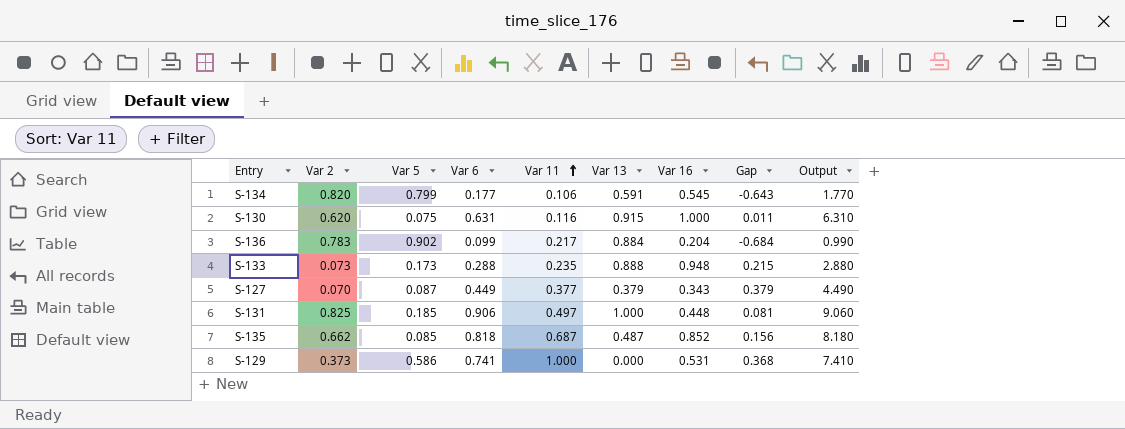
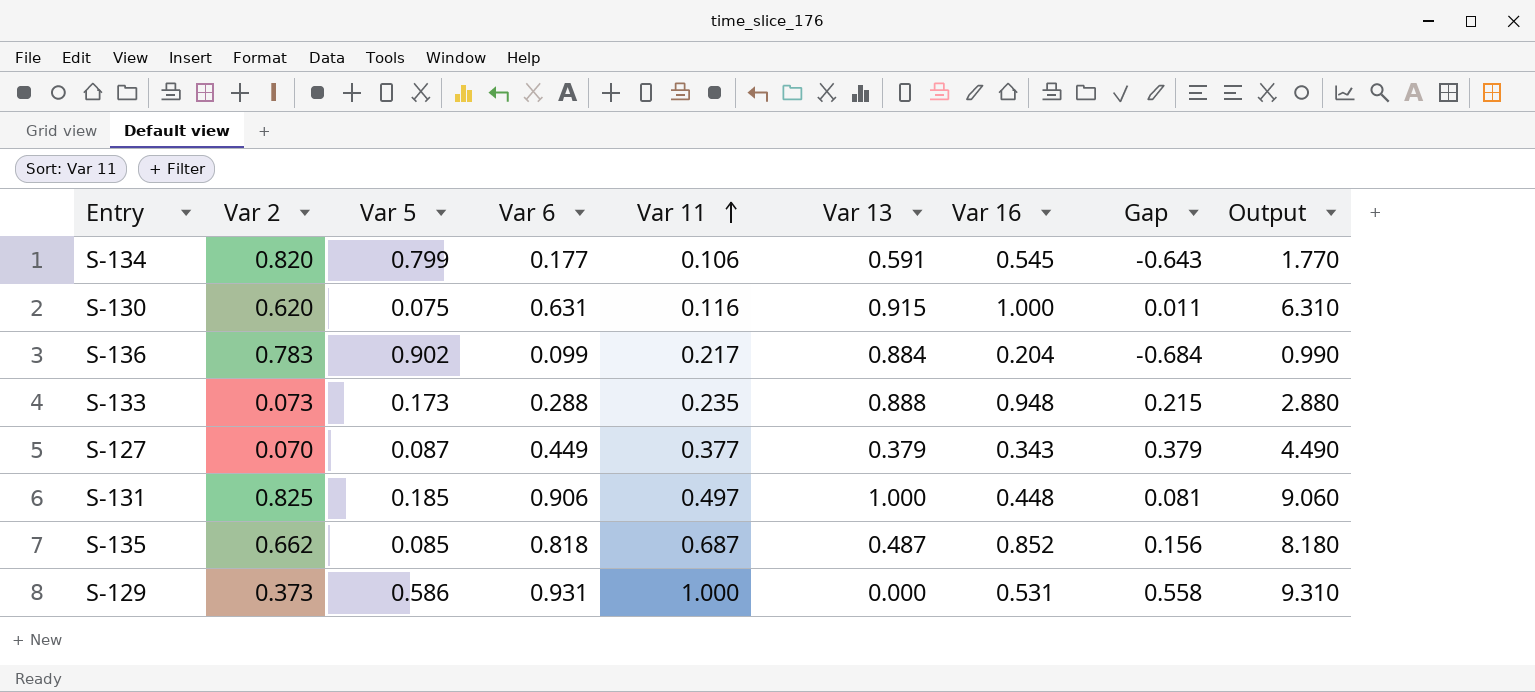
S-129 | Var 6: 0.741 -> 0.931
S-129 | Gap: 0.368 -> 0.558
S-129 | Output: 7.410 -> 9.310

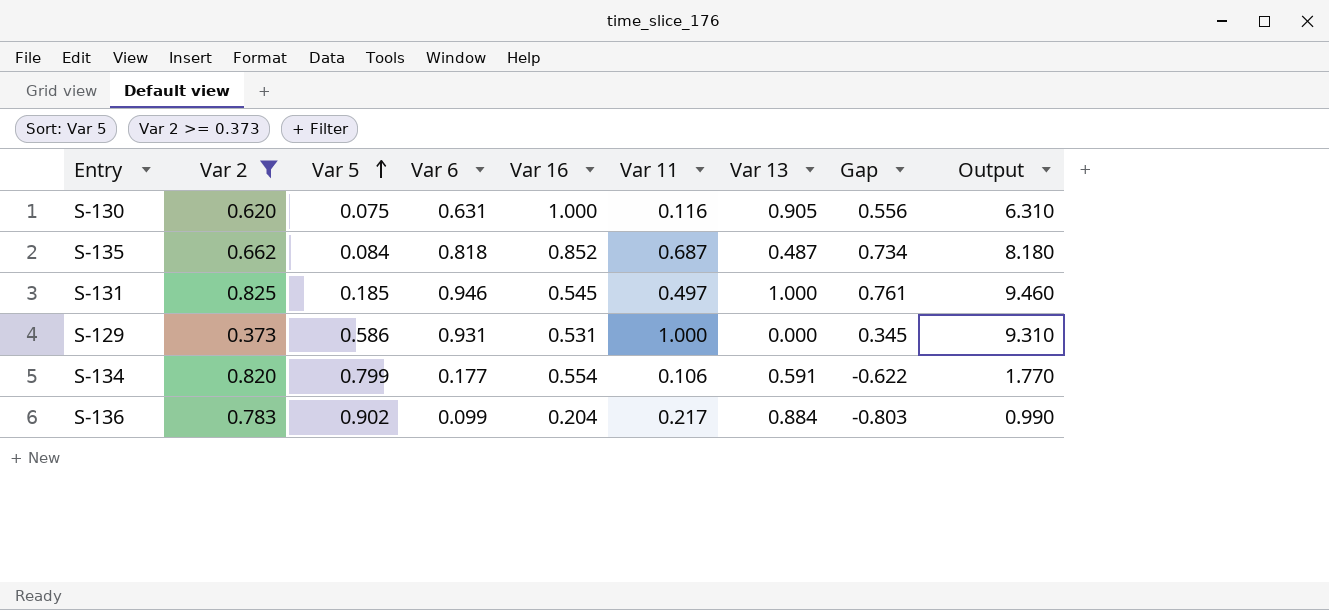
filter: none -> Var 2 >= 0.373
row order: Var 11 ascending -> Var 5 ascending
column Var 16 | position: 7 -> 5
column Gap | formula: [Var 6] - [Var 2] -> [Var 6] - [Var 5]
S-130 | Var 13: 0.915 -> 0.905
S-135 | Var 5: 0.085 -> 0.084
S-131 | Var 6: 0.906 -> 0.946
S-131 | Var 16: 0.448 -> 0.545
S-131 | Output: 9.060 -> 9.460
S-134 | Var 16: 0.545 -> 0.554

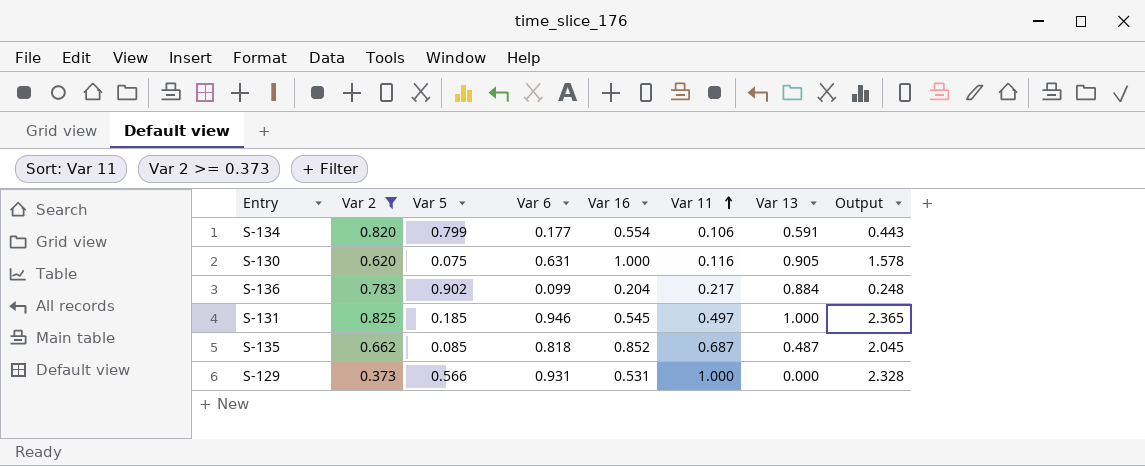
row order: Var 5 ascending -> Var 11 ascending
column Gap | formula: [Var 6] - [Var 5] -> none
column Output | formula: [Var 6] * 10 -> [Var 6] * 2.5
S-135 | Var 5: 0.084 -> 0.085
S-129 | Var 5: 0.586 -> 0.566

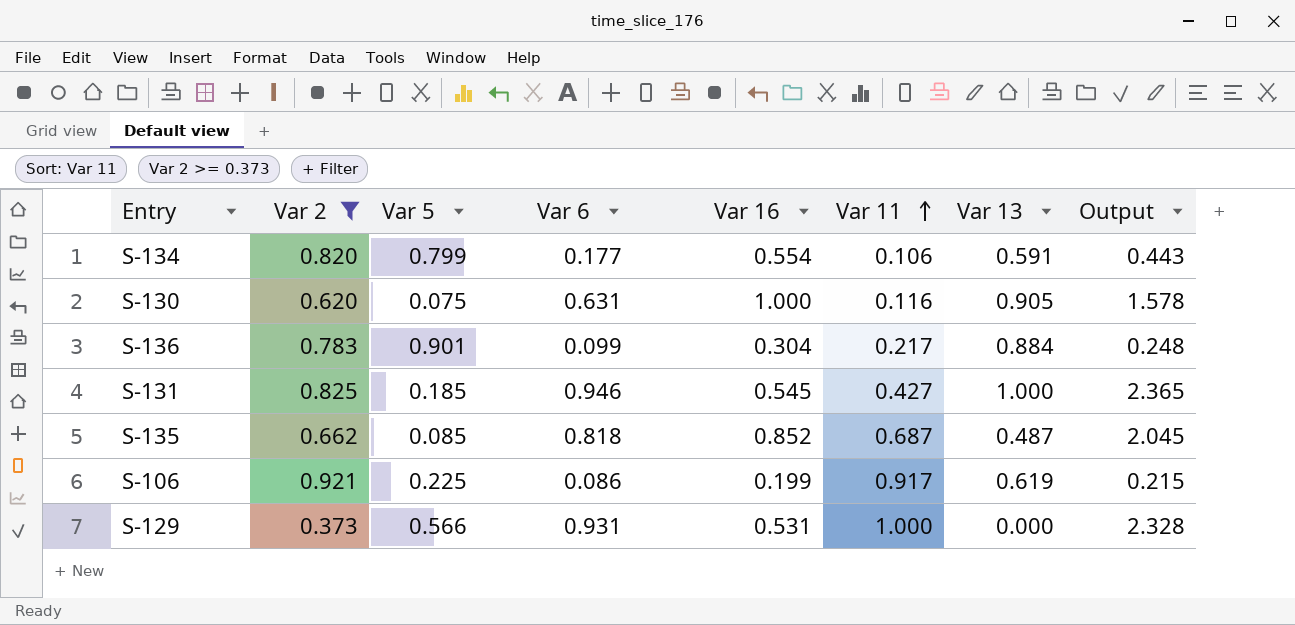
S-136 | Var 5: 0.902 -> 0.901
S-136 | Var 16: 0.204 -> 0.304
S-131 | Var 11: 0.497 -> 0.427
row S-106: none -> 0.921 | 0.225 | 0.086 | 0.199 | 0.917 | 0.619 | 0.215

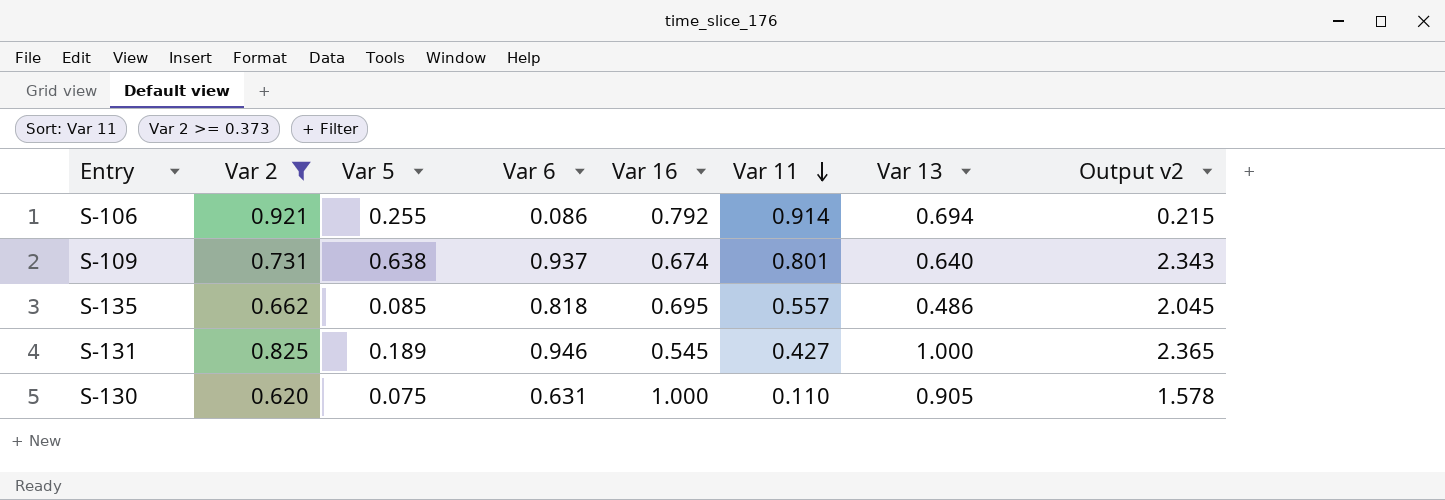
row order: Var 11 ascending -> Var 11 descending
column name: Output -> Output v2
row S-134: 0.820 | 0.799 | 0.177 | 0.554 | 0.106 | 0.591 | 0.443 -> none
row S-136: 0.783 | 0.901 | 0.099 | 0.304 | 0.217 | 0.884 | 0.248 -> none
row S-129: 0.373 | 0.566 | 0.931 | 0.531 | 1.000 | 0.000 | 2.328 -> none
S-106 | Var 5: 0.225 -> 0.255
S-106 | Var 16: 0.199 -> 0.792
S-106 | Var 11: 0.917 -> 0.914
S-106 | Var 13: 0.619 -> 0.694
row S-109: none -> 0.731 | 0.638 | 0.937 | 0.674 | 0.801 | 0.640 | 2.343
S-135 | Var 16: 0.852 -> 0.695
S-135 | Var 11: 0.687 -> 0.557
S-135 | Var 13: 0.487 -> 0.486
S-131 | Var 5: 0.185 -> 0.189
S-130 | Var 11: 0.116 -> 0.110

